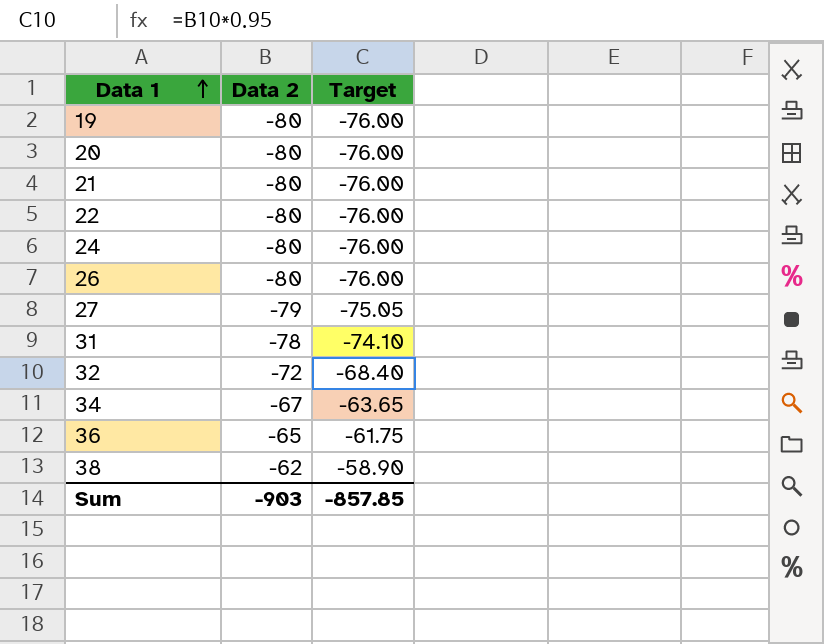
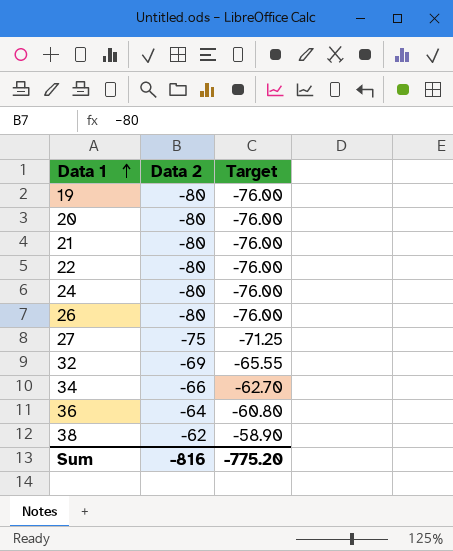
row 31: -78 | -74.10 -> none
27 | Data 2: -79 -> -75
27 | Target: -75.05 -> -71.25
32 | Data 2: -72 -> -69
32 | Target: -68.40 -> -65.55
34 | Data 2: -67 -> -66
34 | Target: -63.65 -> -62.70
36 | Data 2: -65 -> -64
36 | Target: -61.75 -> -60.80
Sum | Data 2: -903 -> -816
Sum | Target: -857.85 -> -775.20

